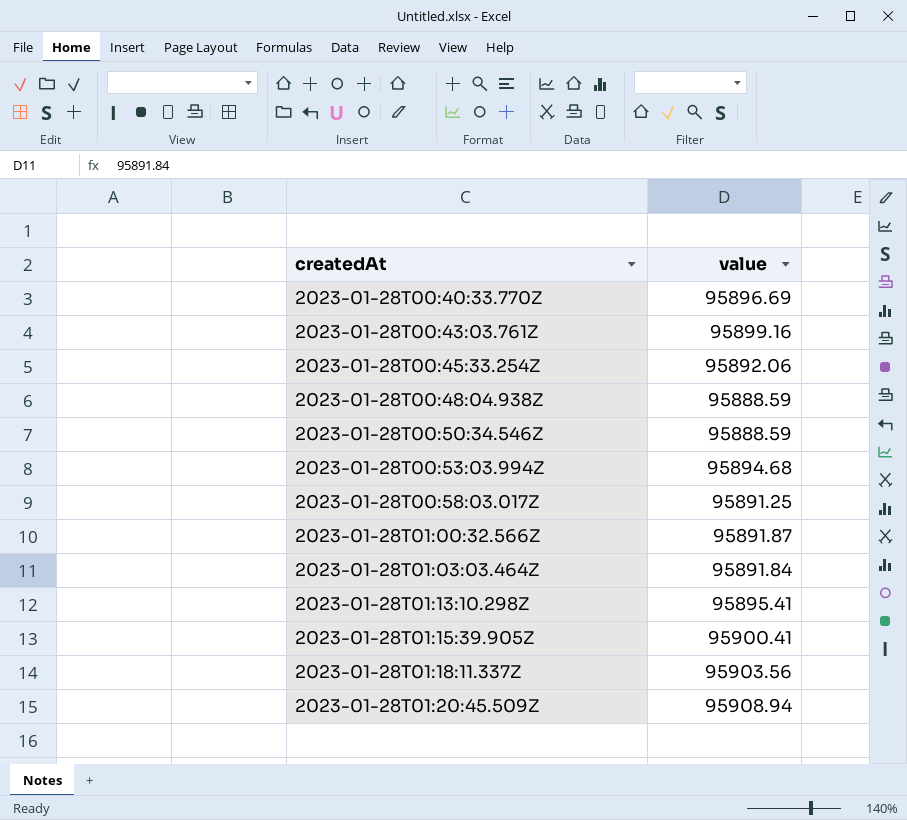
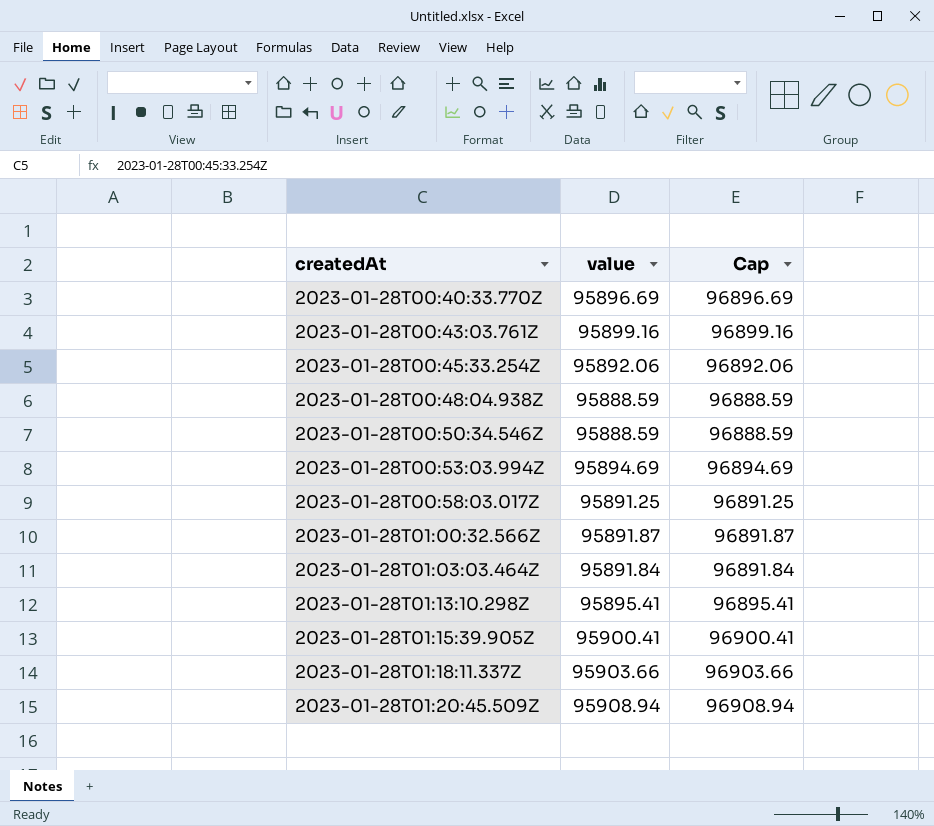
column Cap | formula: none -> [value] + 1000
2023-01-28T00:53:03.994Z | value: 95894.68 -> 95894.69
2023-01-28T01:18:11.337Z | value: 95903.56 -> 95903.66

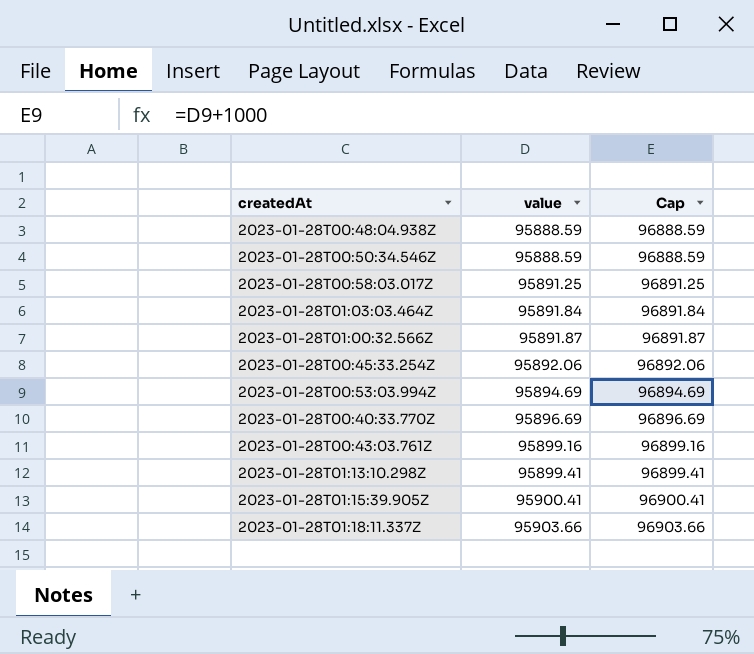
row order: createdAt ascending -> value ascending
row 2023-01-28T01:20:45.509Z: 95908.94 | 96908.94 -> none
2023-01-28T01:13:10.298Z | value: 95895.41 -> 95899.41
2023-01-28T01:13:10.298Z | Cap: 96895.41 -> 96899.41

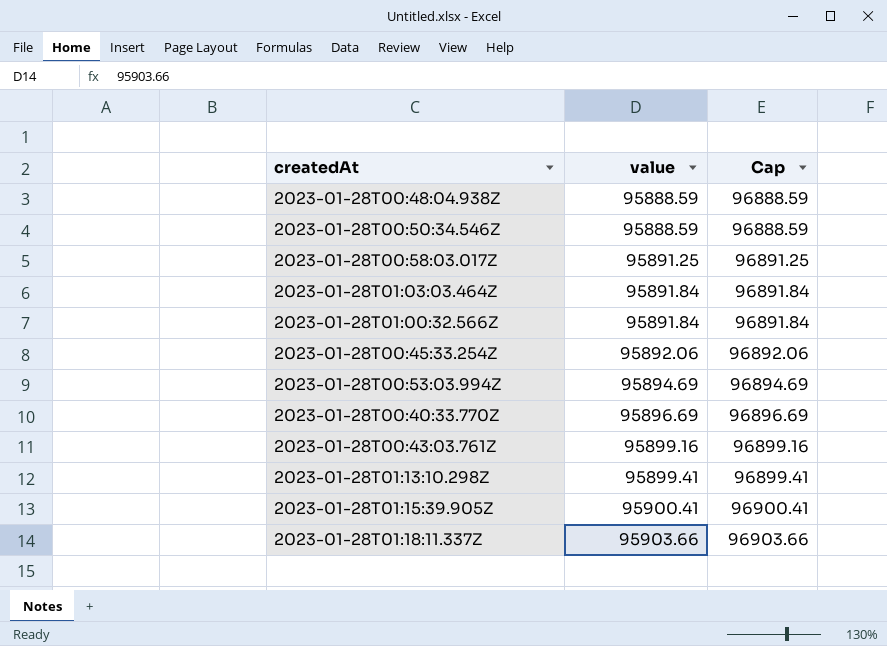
2023-01-28T01:00:32.566Z | value: 95891.87 -> 95891.84
2023-01-28T01:00:32.566Z | Cap: 96891.87 -> 96891.84

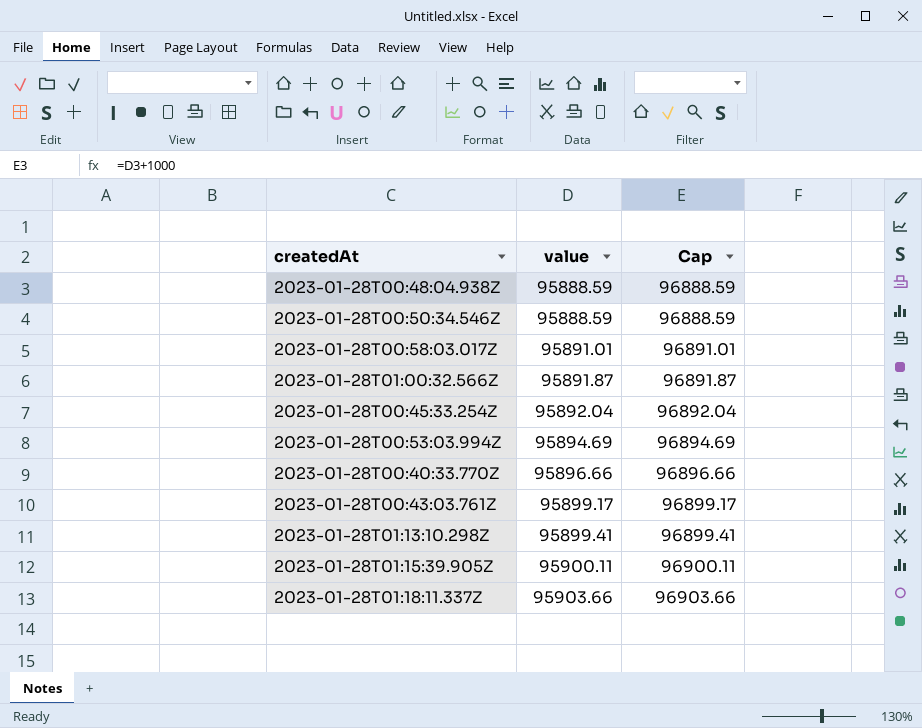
row 2023-01-28T01:03:03.464Z: 95891.84 | 96891.84 -> none
2023-01-28T00:58:03.017Z | value: 95891.25 -> 95891.01
2023-01-28T00:58:03.017Z | Cap: 96891.25 -> 96891.01
2023-01-28T01:00:32.566Z | value: 95891.84 -> 95891.87
2023-01-28T01:00:32.566Z | Cap: 96891.84 -> 96891.87
2023-01-28T00:45:33.254Z | value: 95892.06 -> 95892.04
2023-01-28T00:45:33.254Z | Cap: 96892.06 -> 96892.04
2023-01-28T00:40:33.770Z | value: 95896.69 -> 95896.66
2023-01-28T00:40:33.770Z | Cap: 96896.69 -> 96896.66
2023-01-28T00:43:03.761Z | value: 95899.16 -> 95899.17
2023-01-28T00:43:03.761Z | Cap: 96899.16 -> 96899.17
2023-01-28T01:15:39.905Z | value: 95900.41 -> 95900.11
2023-01-28T01:15:39.905Z | Cap: 96900.41 -> 96900.11

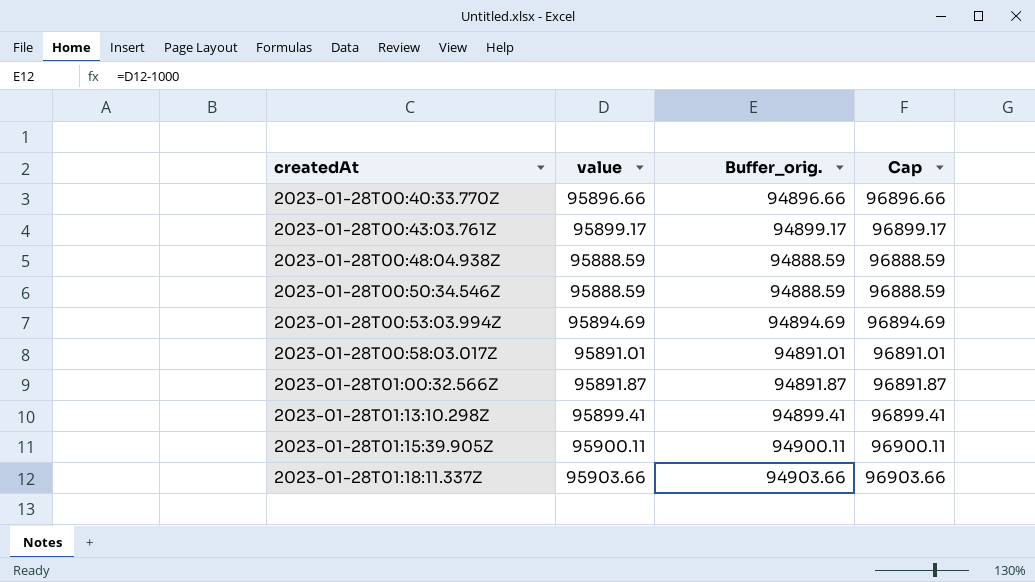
row order: value ascending -> createdAt ascending
column Buffer_orig. | formula: none -> [value] - 1000
row 2023-01-28T00:45:33.254Z: 95892.04 | 96892.04 -> none

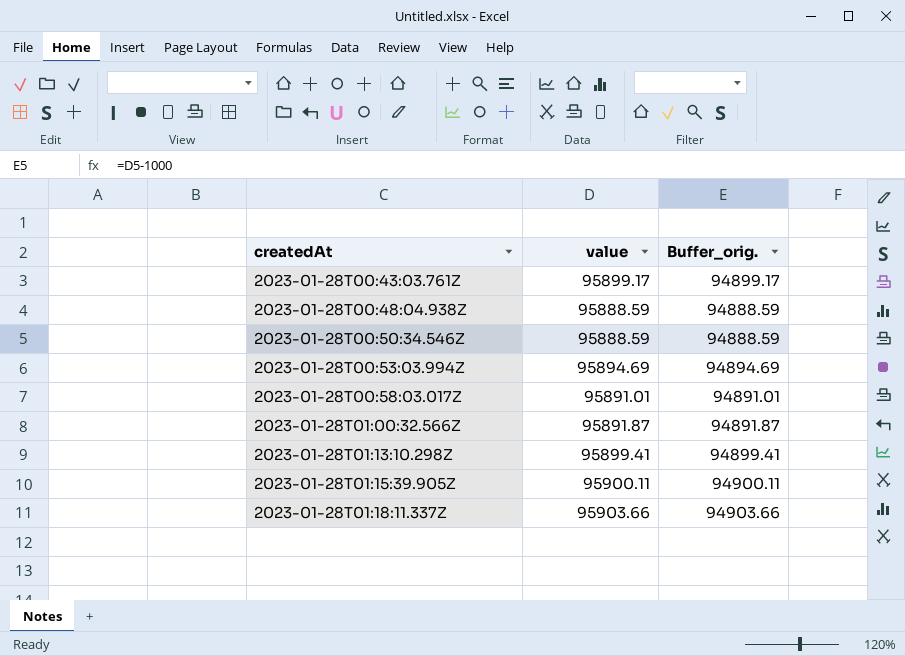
column Cap | formula: [value] + 1000 -> none
row 2023-01-28T00:40:33.770Z: 95896.66 | 94896.66 | 96896.66 -> none

